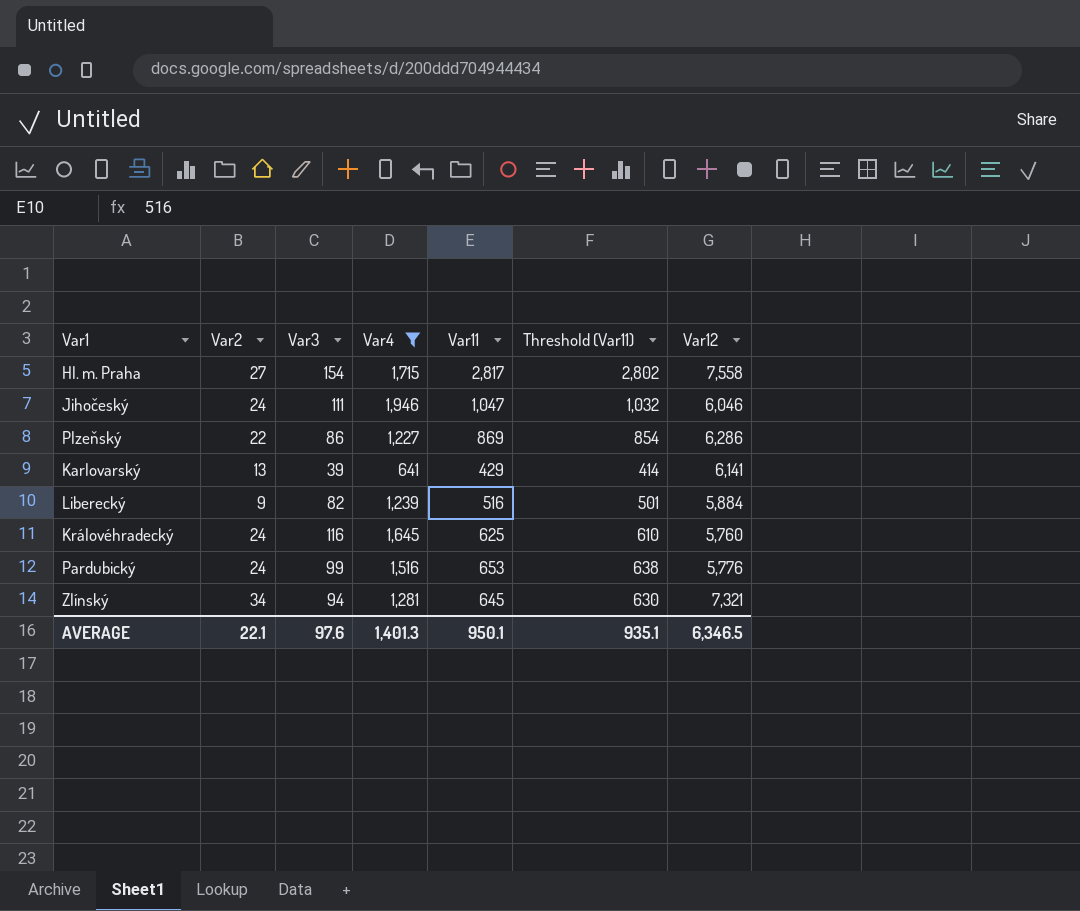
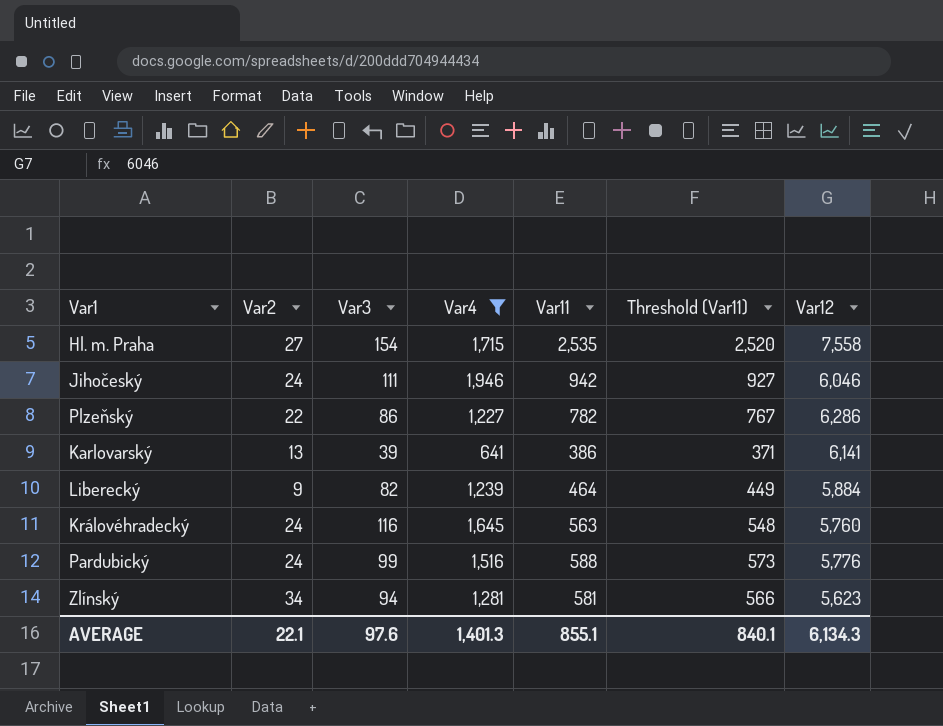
Hl. m. Praha | Var11: 2,817 -> 2,535
Hl. m. Praha | Threshold (Var11): 2,802 -> 2,520
Jihočeský | Var11: 1,047 -> 942
Jihočeský | Threshold (Var11): 1,032 -> 927
Plzeňský | Var11: 869 -> 782
Plzeňský | Threshold (Var11): 854 -> 767
Karlovarský | Var11: 429 -> 386
Karlovarský | Threshold (Var11): 414 -> 371
Liberecký | Var11: 516 -> 464
Liberecký | Threshold (Var11): 501 -> 449
Královéhradecký | Var11: 625 -> 563
Královéhradecký | Threshold (Var11): 610 -> 548
Pardubický | Var11: 653 -> 588
Pardubický | Threshold (Var11): 638 -> 573
Zlínský | Var11: 645 -> 581
Zlínský | Threshold (Var11): 630 -> 566
Zlínský | Var12: 7,321 -> 5,623
AVERAGE | Var11: 950.1 -> 855.1
AVERAGE | Threshold (Var11): 935.1 -> 840.1
AVERAGE | Var12: 6,346.5 -> 6,134.3

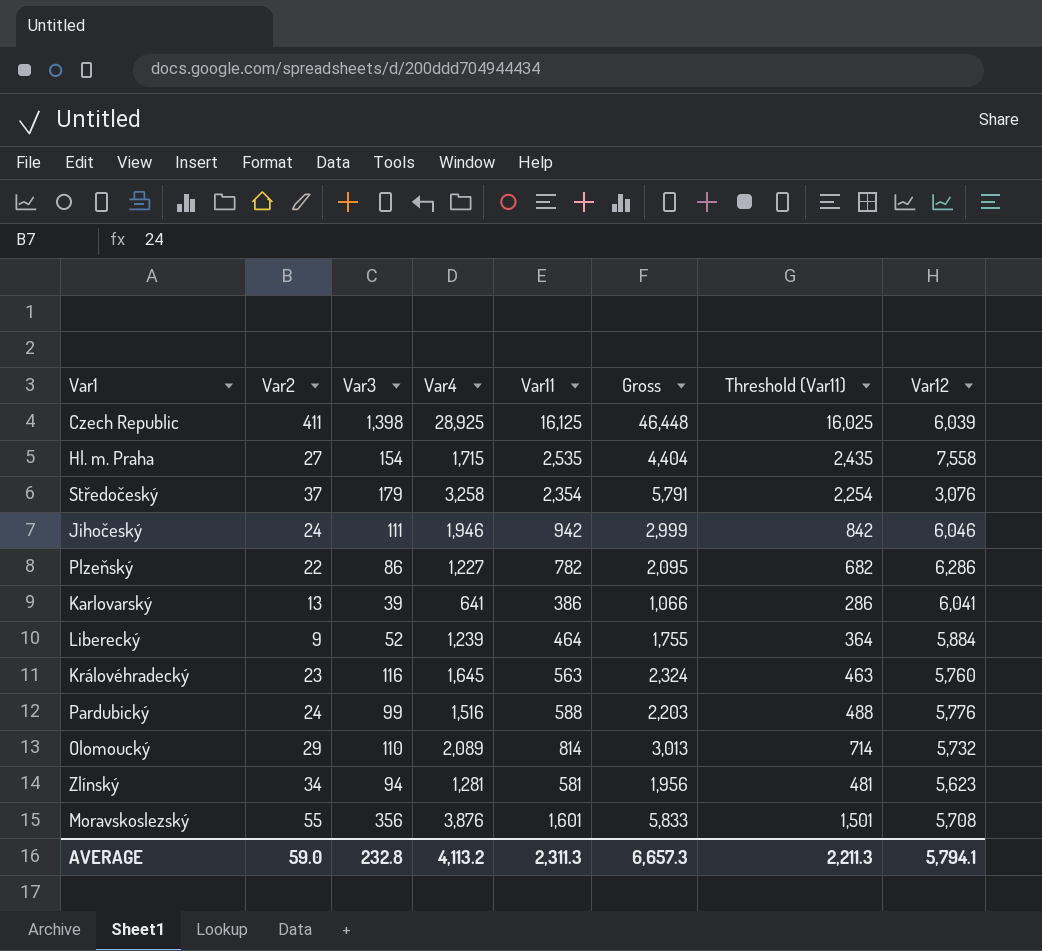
filter: Var4 <= 1,946 -> none
column Gross | formula: none -> [Var3] + [Var4] + [Var11]
column Threshold (Var11) | formula: [Var11] - 15 -> [Var11] - 100
Karlovarský | Var12: 6,141 -> 6,041
Liberecký | Var3: 82 -> 52
Královéhradecký | Var2: 24 -> 23
AVERAGE | Var2: 22.1 -> 59.0
AVERAGE | Var3: 97.6 -> 232.8
AVERAGE | Var4: 1,401.3 -> 4,113.2
AVERAGE | Var11: 855.1 -> 2,311.3
AVERAGE | Threshold (Var11): 840.1 -> 2,211.3
AVERAGE | Var12: 6,134.3 -> 5,794.1

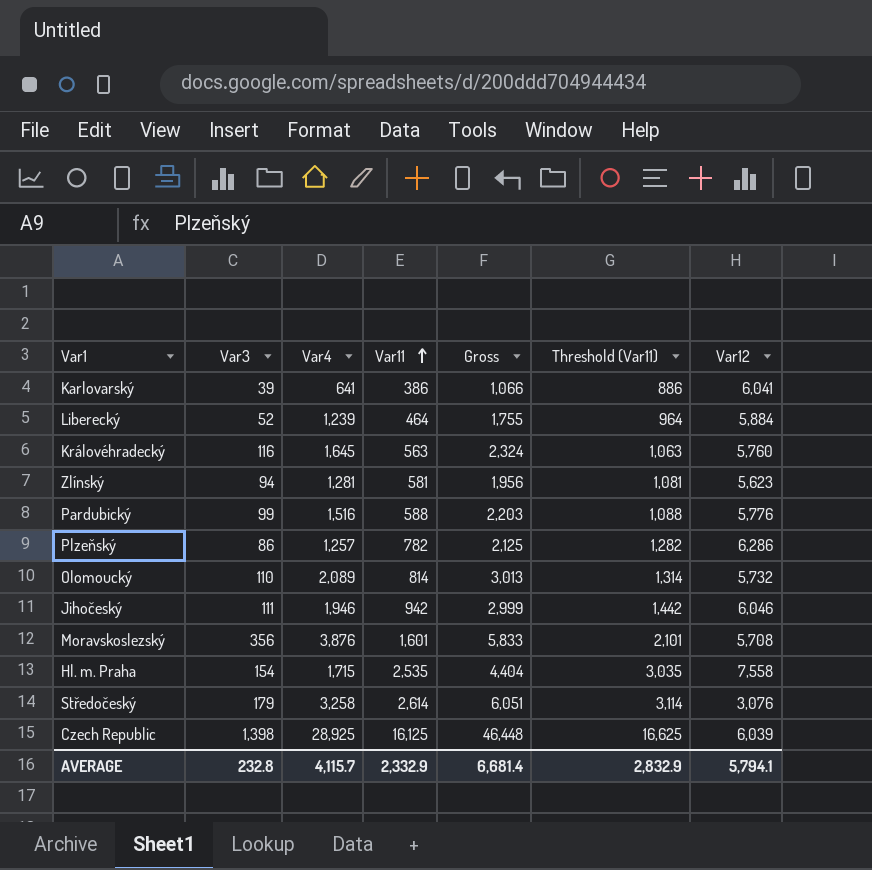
row order: none -> Var11 ascending
column Var2 | position: 2 -> none
column Threshold (Var11) | formula: [Var11] - 100 -> [Var11] + 500
Plzeňský | Var4: 1,227 -> 1,257
Plzeňský | Gross: 2,095 -> 2,125
Středočeský | Var11: 2,354 -> 2,614
Středočeský | Gross: 5,791 -> 6,051
AVERAGE | Var4: 4,113.2 -> 4,115.7
AVERAGE | Var11: 2,311.3 -> 2,332.9
AVERAGE | Gross: 6,657.3 -> 6,681.4
AVERAGE | Threshold (Var11): 2,211.3 -> 2,832.9

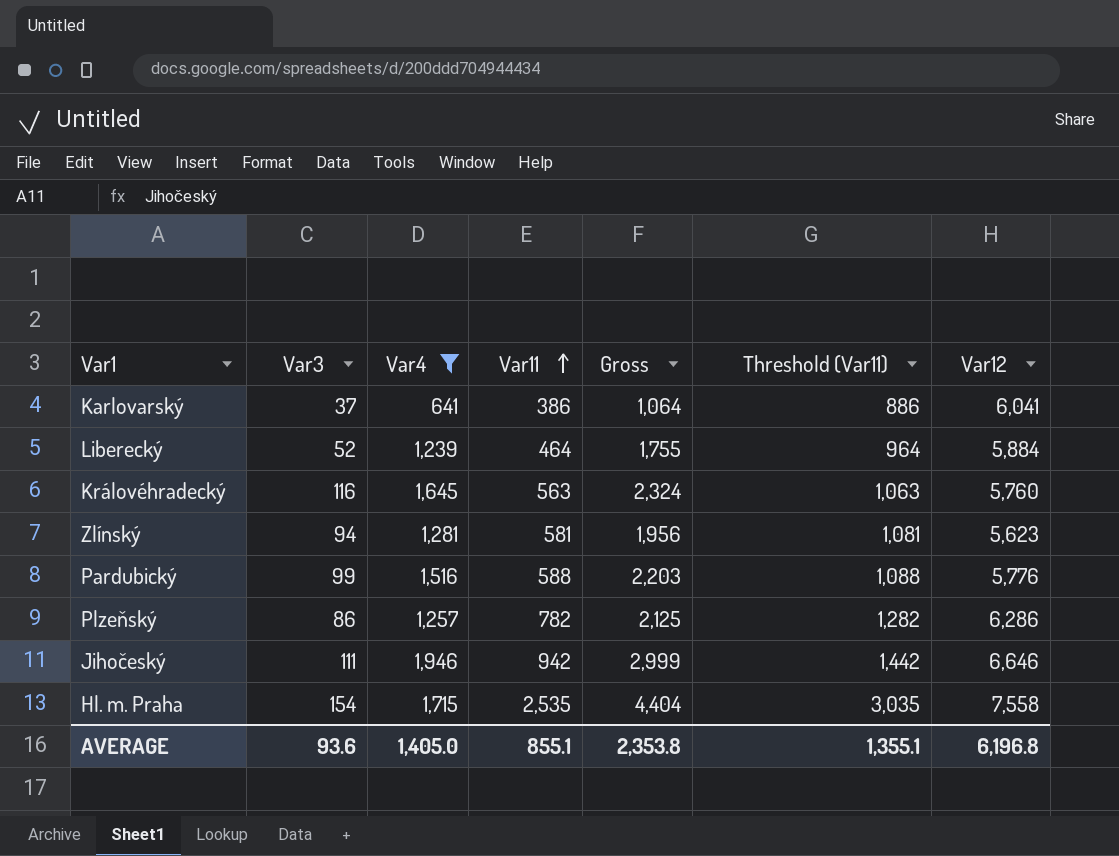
filter: none -> Var4 <= 1,946
Karlovarský | Var3: 39 -> 37
Karlovarský | Gross: 1,066 -> 1,064
Jihočeský | Var12: 6,046 -> 6,646
AVERAGE | Var3: 232.8 -> 93.6
AVERAGE | Var4: 4,115.7 -> 1,405.0
AVERAGE | Var11: 2,332.9 -> 855.1
AVERAGE | Gross: 6,681.4 -> 2,353.8
AVERAGE | Threshold (Var11): 2,832.9 -> 1,355.1
AVERAGE | Var12: 5,794.1 -> 6,196.8

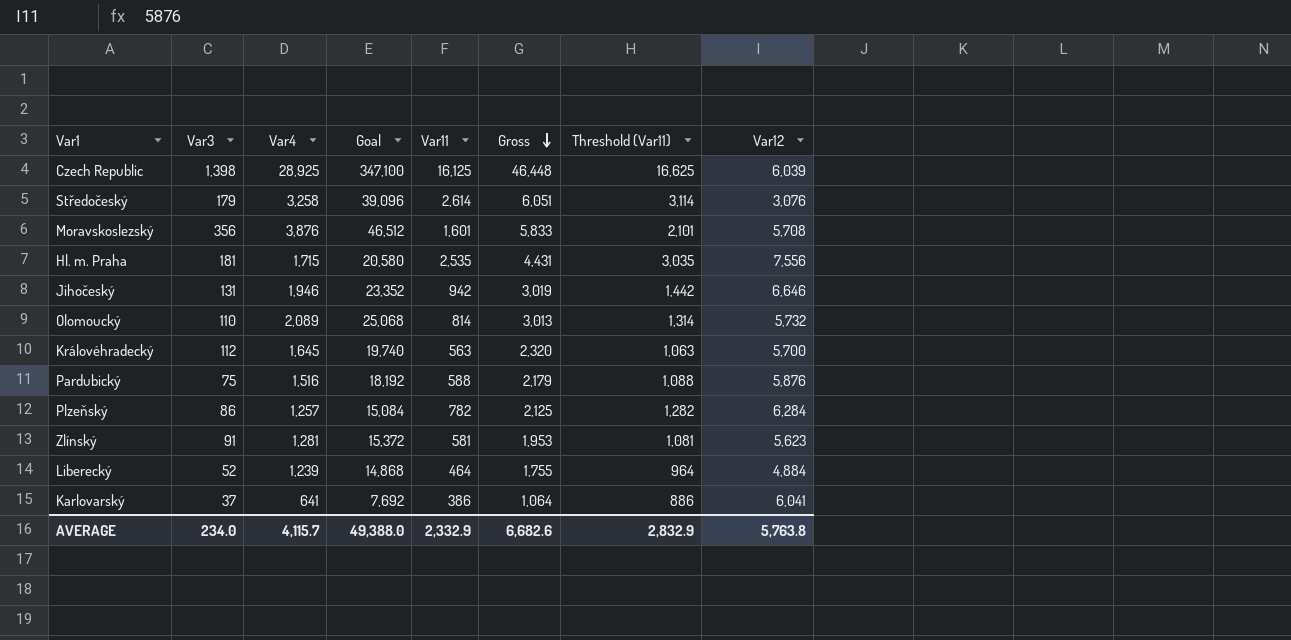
filter: Var4 <= 1,946 -> none
row order: Var11 ascending -> Gross descending
column Goal | formula: none -> [Var4] * 12
Hl. m. Praha | Var3: 154 -> 181
Hl. m. Praha | Gross: 4,404 -> 4,431
Hl. m. Praha | Var12: 7,558 -> 7,556
Jihočeský | Var3: 111 -> 131
Jihočeský | Gross: 2,999 -> 3,019
Královéhradecký | Var3: 116 -> 112
Královéhradecký | Gross: 2,324 -> 2,320
Královéhradecký | Var12: 5,760 -> 5,700
Pardubický | Var3: 99 -> 75
Pardubický | Gross: 2,203 -> 2,179
Pardubický | Var12: 5,776 -> 5,876
Plzeňský | Var12: 6,286 -> 6,284
Zlínský | Var3: 94 -> 91
Zlínský | Gross: 1,956 -> 1,953
Liberecký | Var12: 5,884 -> 4,884
AVERAGE | Var3: 93.6 -> 234.0
AVERAGE | Var4: 1,405.0 -> 4,115.7
AVERAGE | Var11: 855.1 -> 2,332.9
AVERAGE | Gross: 2,353.8 -> 6,682.6
AVERAGE | Threshold (Var11): 1,355.1 -> 2,832.9
AVERAGE | Var12: 6,196.8 -> 5,763.8

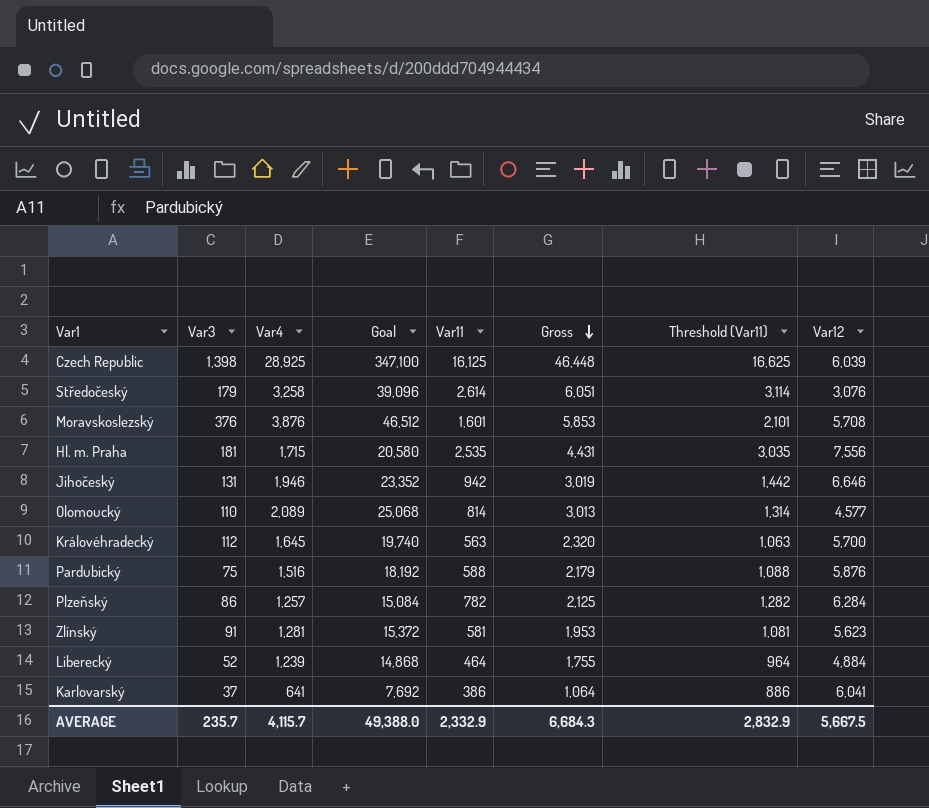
Moravskoslezský | Var3: 356 -> 376
Moravskoslezský | Gross: 5,833 -> 5,853
Olomoucký | Var12: 5,732 -> 4,577
AVERAGE | Var3: 234.0 -> 235.7
AVERAGE | Gross: 6,682.6 -> 6,684.3
AVERAGE | Var12: 5,763.8 -> 5,667.5

